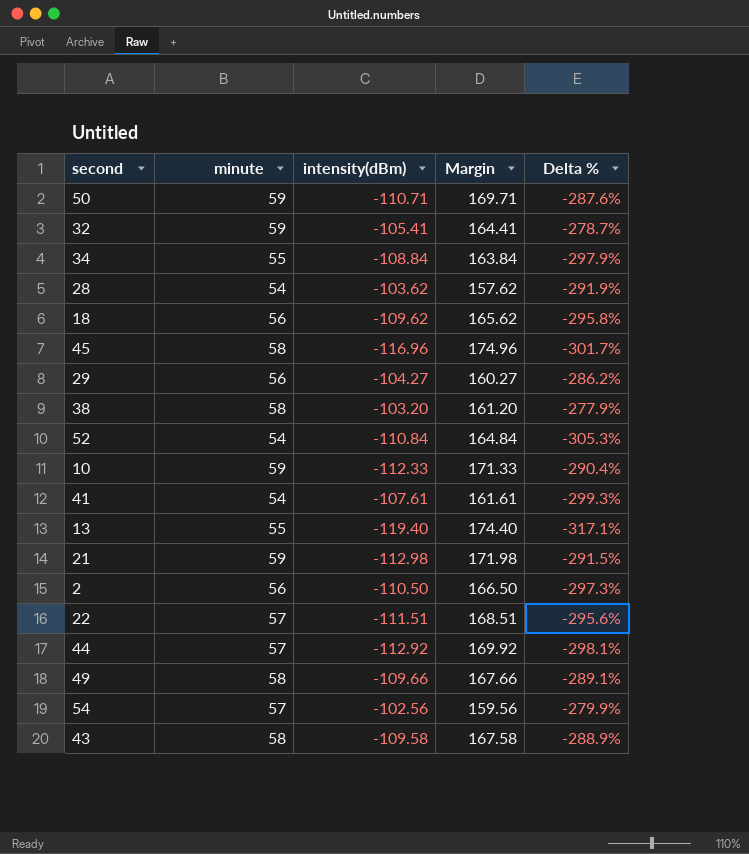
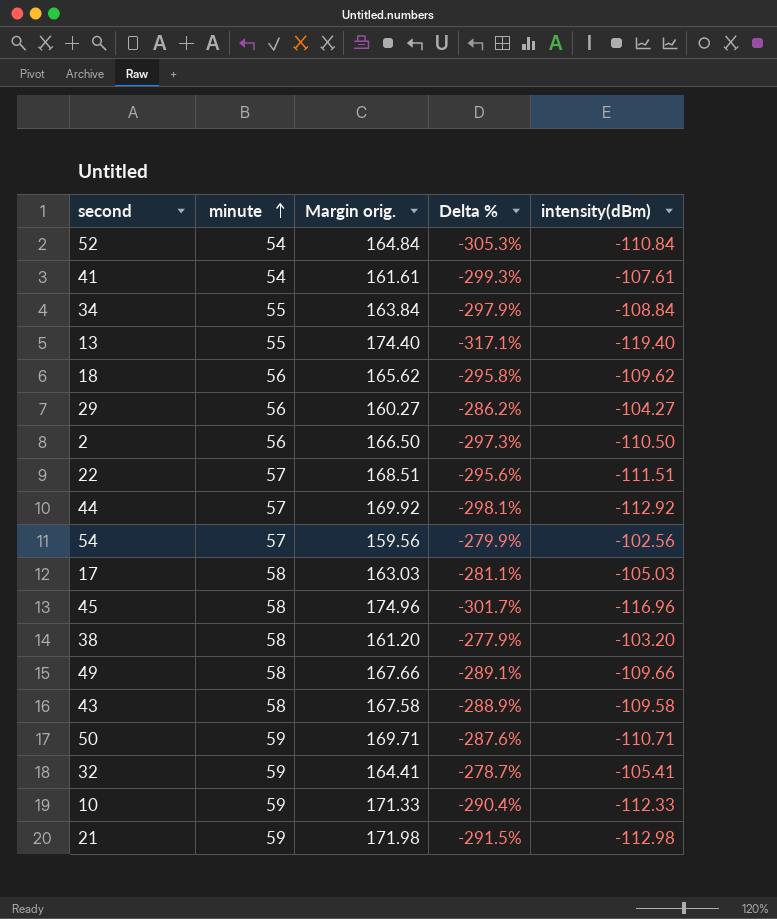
row order: none -> minute ascending
column name: Margin -> Margin orig.
column intensity(dBm) | position: 3 -> 5
row 28: 54 | -103.62 | 157.62 | -291.9% -> none
row 17: none -> 58 | 163.03 | -281.1% | -105.03

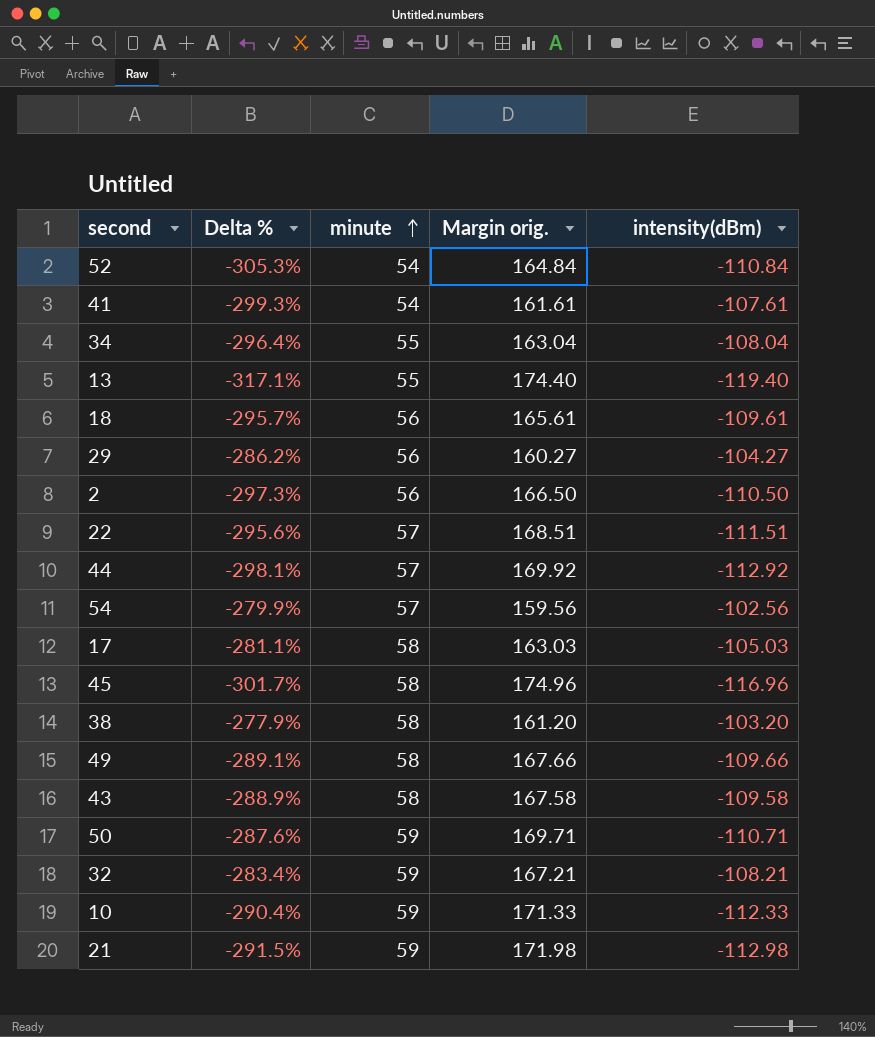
column Delta % | position: 4 -> 2
34 | Delta %: -297.9% -> -296.4%
34 | Margin orig.: 163.84 -> 163.04
34 | intensity(dBm): -108.84 -> -108.04
18 | Delta %: -295.8% -> -295.7%
18 | Margin orig.: 165.62 -> 165.61
18 | intensity(dBm): -109.62 -> -109.61
32 | Delta %: -278.7% -> -283.4%
32 | Margin orig.: 164.41 -> 167.21
32 | intensity(dBm): -105.41 -> -108.21

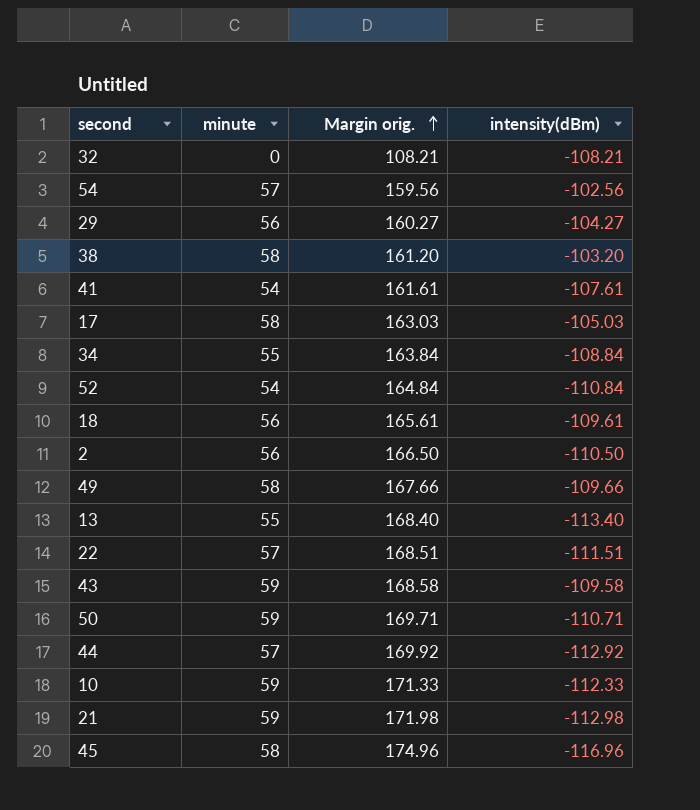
row order: minute ascending -> Margin orig. ascending
column Delta % | formula: ([intensity(dBm)] - [minute]) / [minute] -> none
32 | minute: 59 -> 0
32 | Margin orig.: 167.21 -> 108.21
34 | Margin orig.: 163.04 -> 163.84
34 | intensity(dBm): -108.04 -> -108.84
13 | Margin orig.: 174.40 -> 168.40
13 | intensity(dBm): -119.40 -> -113.40
43 | minute: 58 -> 59
43 | Margin orig.: 167.58 -> 168.58

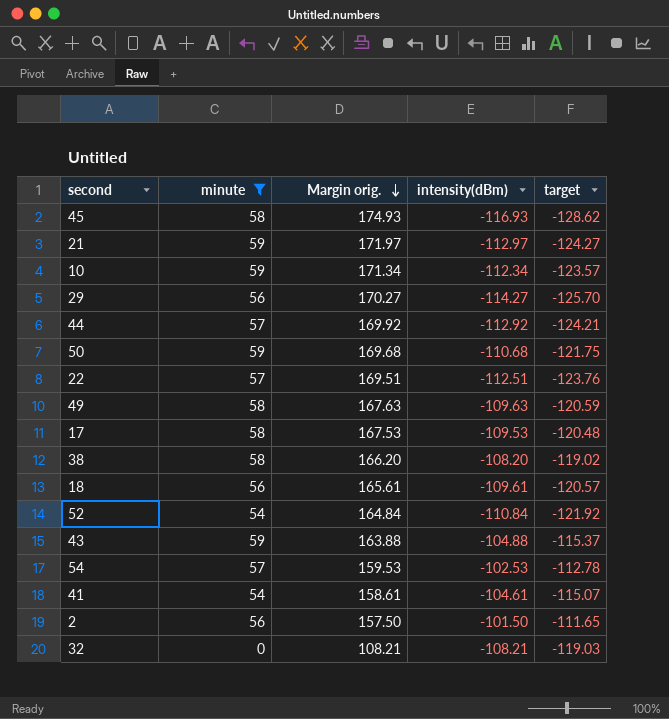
filter: none -> minute != 55
row order: Margin orig. ascending -> Margin orig. descending
column target | formula: none -> [intensity(dBm)] * 1.1
45 | Margin orig.: 174.96 -> 174.93
45 | intensity(dBm): -116.96 -> -116.93
21 | Margin orig.: 171.98 -> 171.97
21 | intensity(dBm): -112.98 -> -112.97
10 | Margin orig.: 171.33 -> 171.34
10 | intensity(dBm): -112.33 -> -112.34
29 | Margin orig.: 160.27 -> 170.27
29 | intensity(dBm): -104.27 -> -114.27
50 | Margin orig.: 169.71 -> 169.68
50 | intensity(dBm): -110.71 -> -110.68
22 | Margin orig.: 168.51 -> 169.51
22 | intensity(dBm): -111.51 -> -112.51
49 | Margin orig.: 167.66 -> 167.63
49 | intensity(dBm): -109.66 -> -109.63
17 | Margin orig.: 163.03 -> 167.53
17 | intensity(dBm): -105.03 -> -109.53
38 | Margin orig.: 161.20 -> 166.20
38 | intensity(dBm): -103.20 -> -108.20
43 | Margin orig.: 168.58 -> 163.88
43 | intensity(dBm): -109.58 -> -104.88
54 | Margin orig.: 159.56 -> 159.53
54 | intensity(dBm): -102.56 -> -102.53
41 | Margin orig.: 161.61 -> 158.61
41 | intensity(dBm): -107.61 -> -104.61
2 | Margin orig.: 166.50 -> 157.50
2 | intensity(dBm): -110.50 -> -101.50

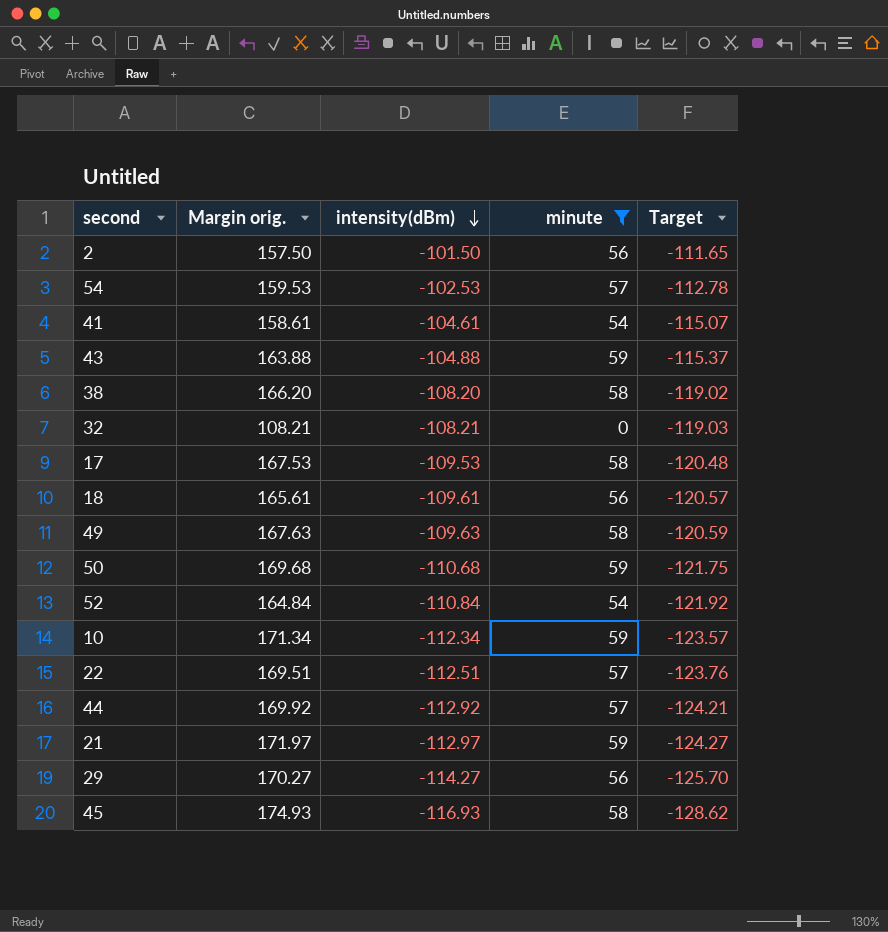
row order: Margin orig. descending -> intensity(dBm) descending
column minute | position: 2 -> 4
column name: target -> Target

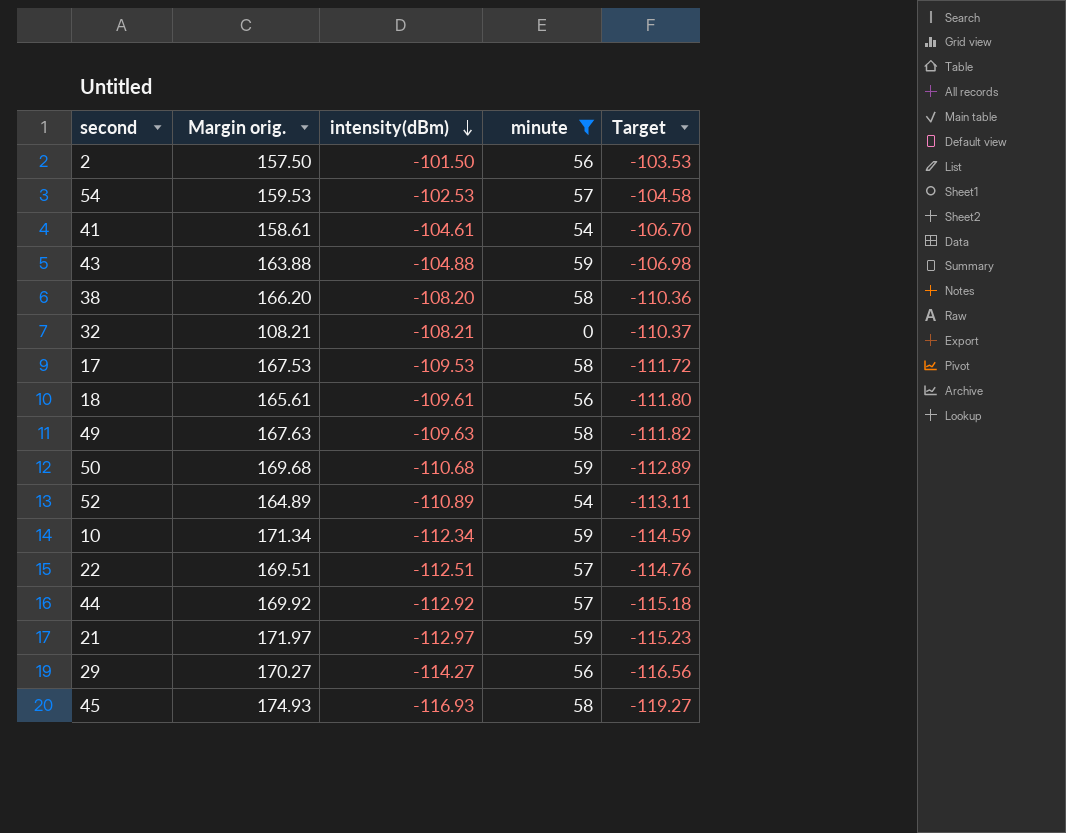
column Target | formula: [intensity(dBm)] * 1.1 -> [intensity(dBm)] * 1.02
52 | Margin orig.: 164.84 -> 164.89
52 | intensity(dBm): -110.84 -> -110.89

